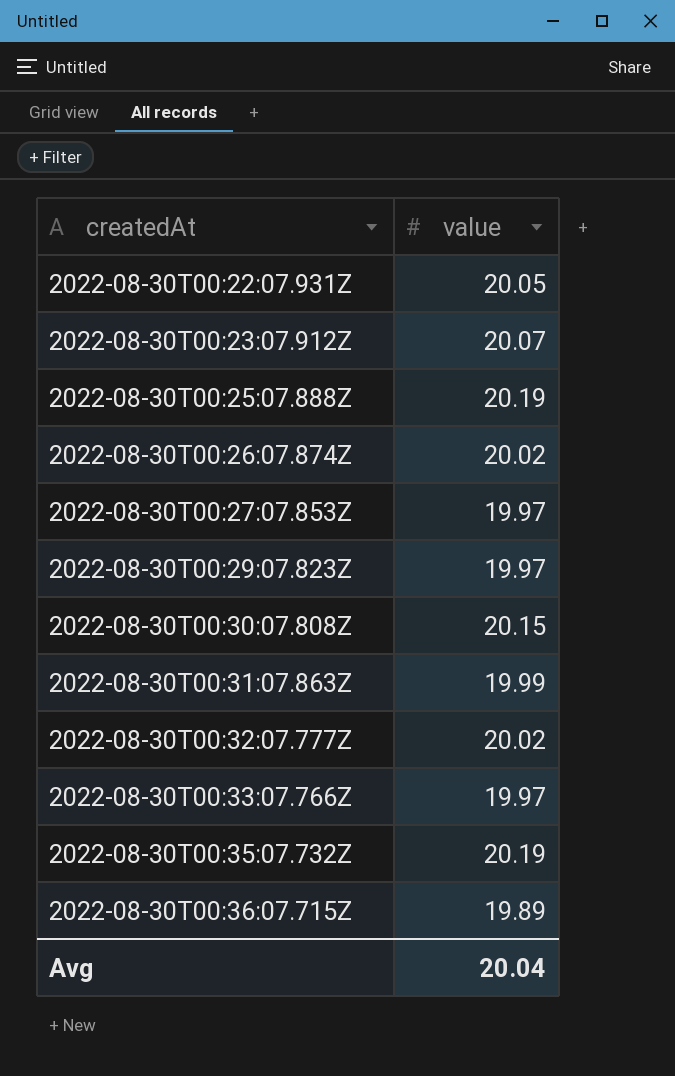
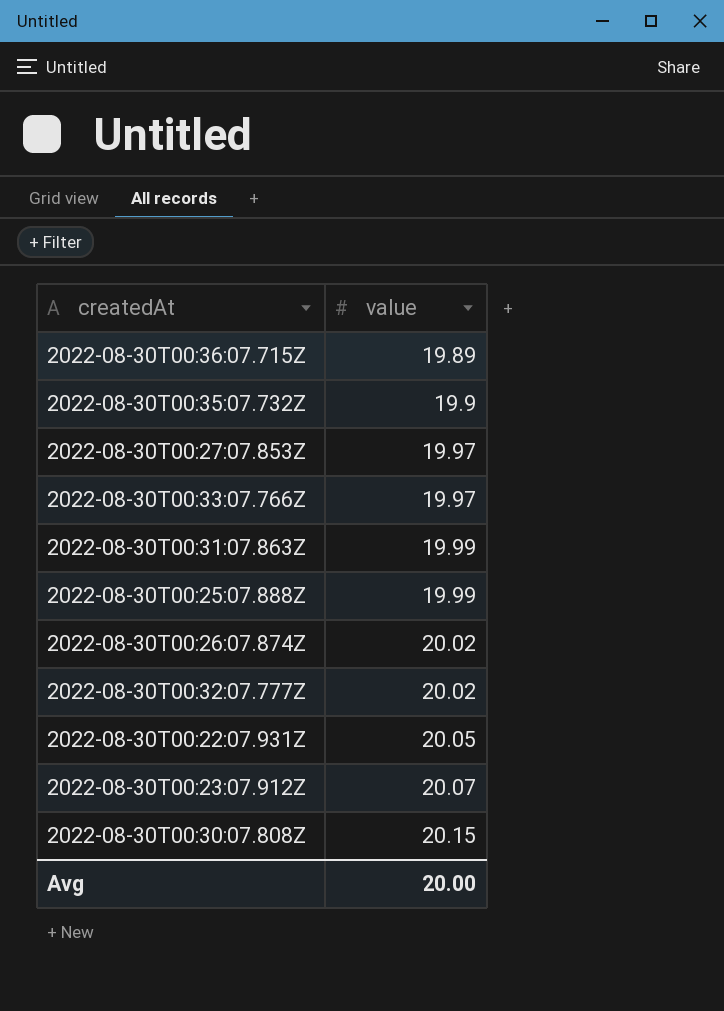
row order: createdAt ascending -> value ascending
row 2022-08-30T00:29:07.823Z: 19.97 -> none
2022-08-30T00:35:07.732Z | value: 20.19 -> 19.9
2022-08-30T00:25:07.888Z | value: 20.19 -> 19.99
Avg | value: 20.04 -> 20.00

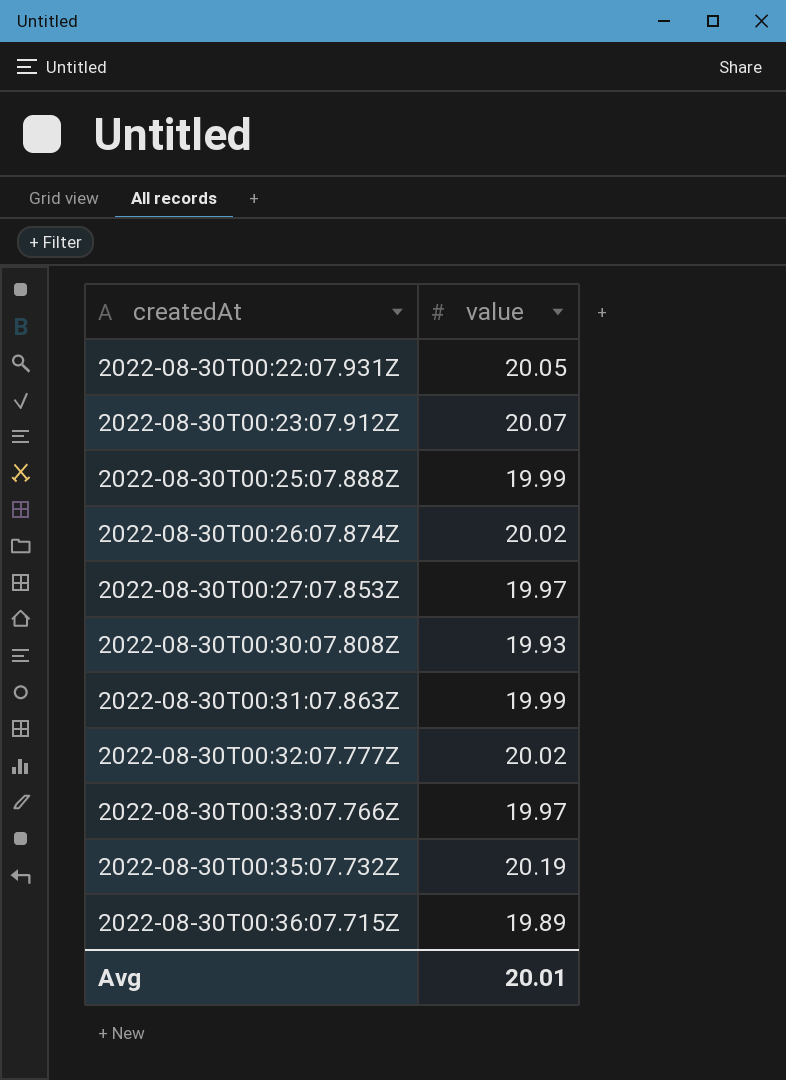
row order: value ascending -> createdAt ascending
2022-08-30T00:30:07.808Z | value: 20.15 -> 19.93
2022-08-30T00:35:07.732Z | value: 19.9 -> 20.19
Avg | value: 20.00 -> 20.01

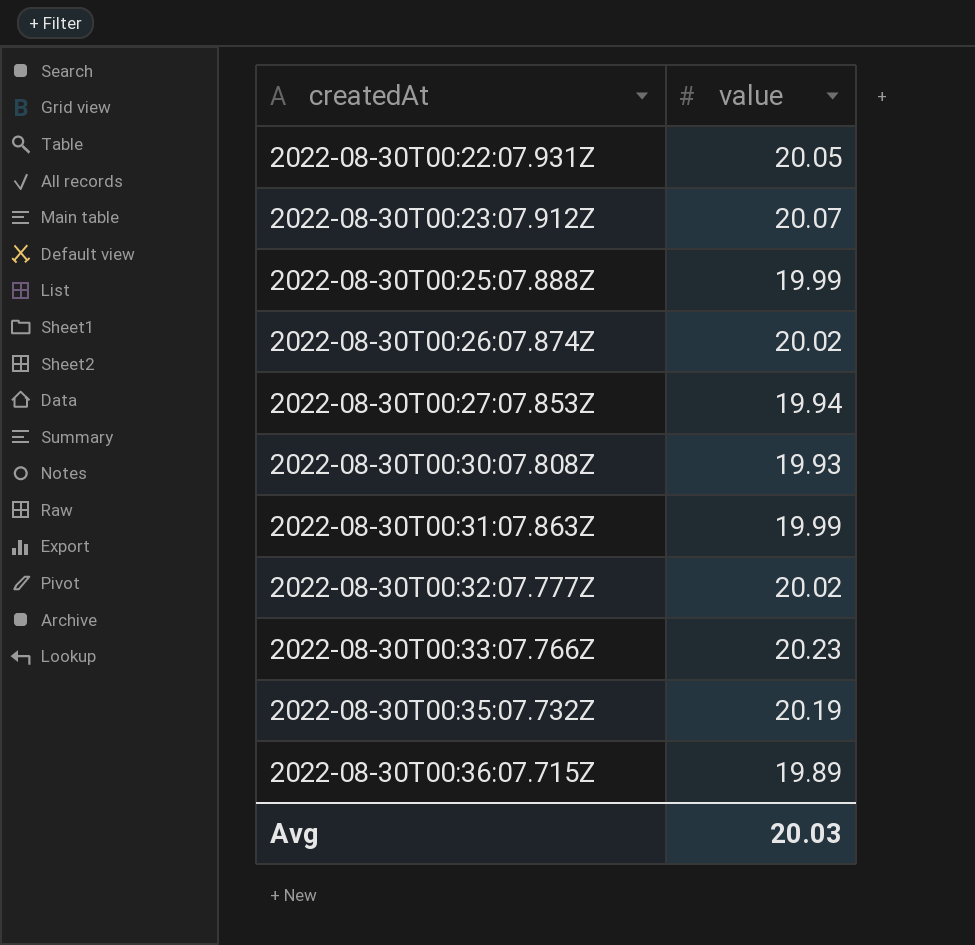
2022-08-30T00:27:07.853Z | value: 19.97 -> 19.94
2022-08-30T00:33:07.766Z | value: 19.97 -> 20.23
Avg | value: 20.01 -> 20.03

